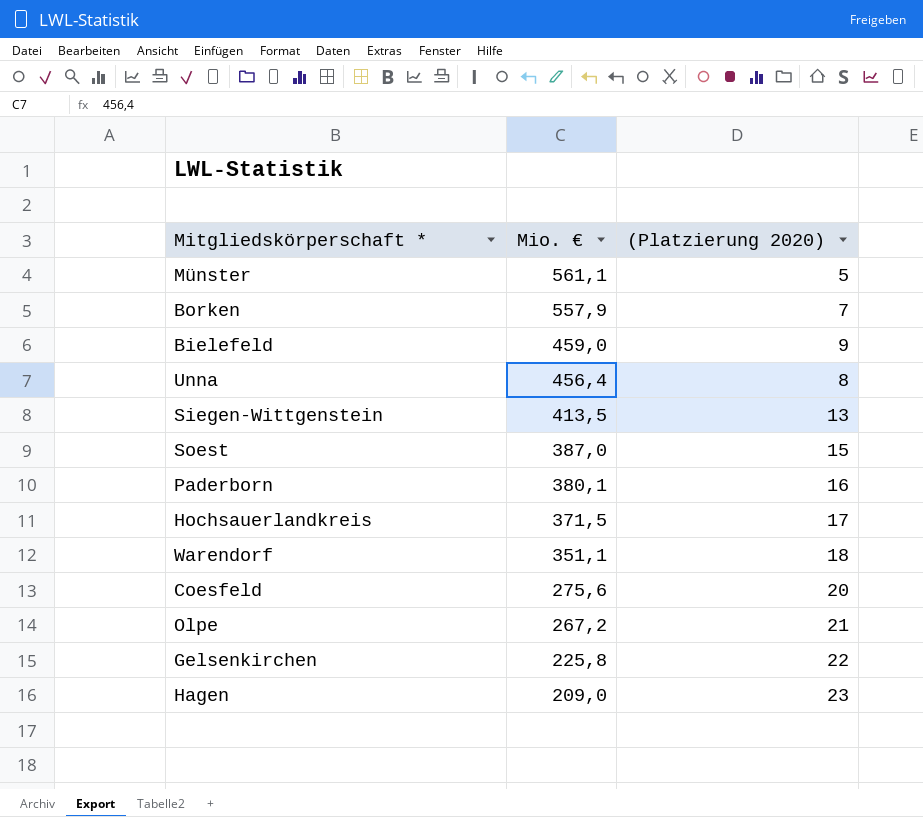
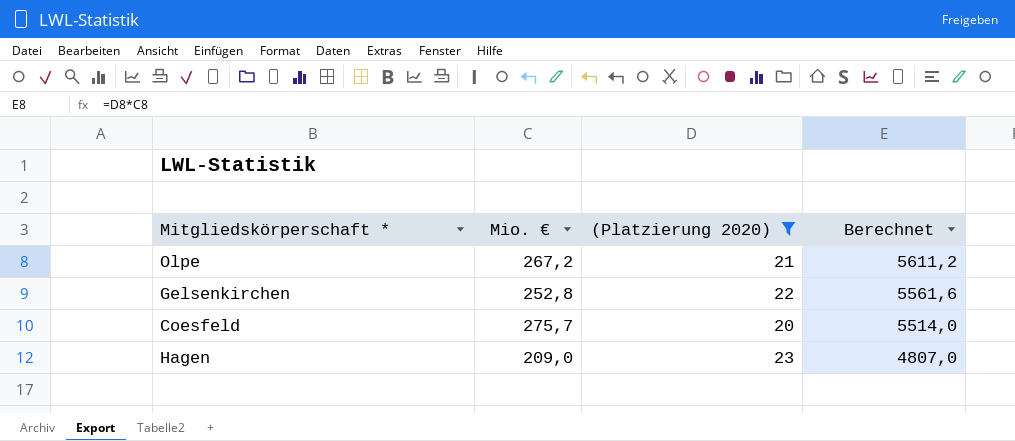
filter: none -> (Platzierung 2020) >= 20
row order: Mio. € descending -> Berechnet descending
column Berechnet | formula: none -> [Mio. €] * [(Platzierung 2020)]
Gelsenkirchen | Mio. €: 225,8 -> 252,8
Coesfeld | Mio. €: 275,6 -> 275,7

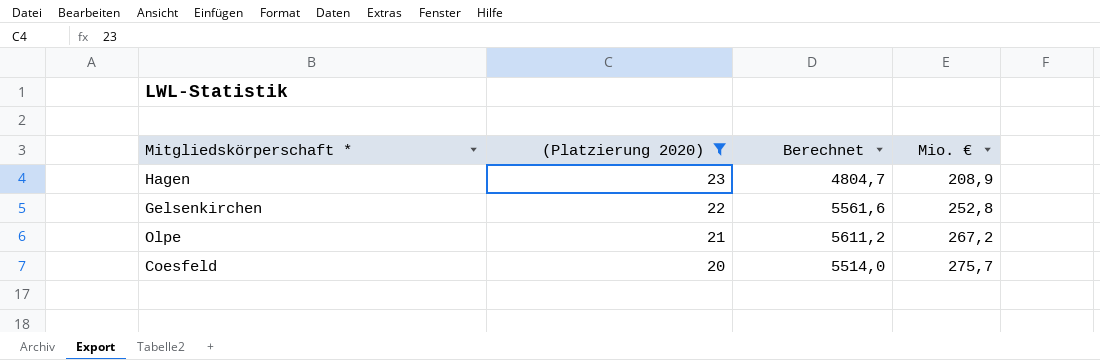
row order: Berechnet descending -> (Platzierung 2020) descending
column Mio. € | position: 2 -> 4
Hagen | Berechnet: 4807,0 -> 4804,7
Hagen | Mio. €: 209,0 -> 208,9

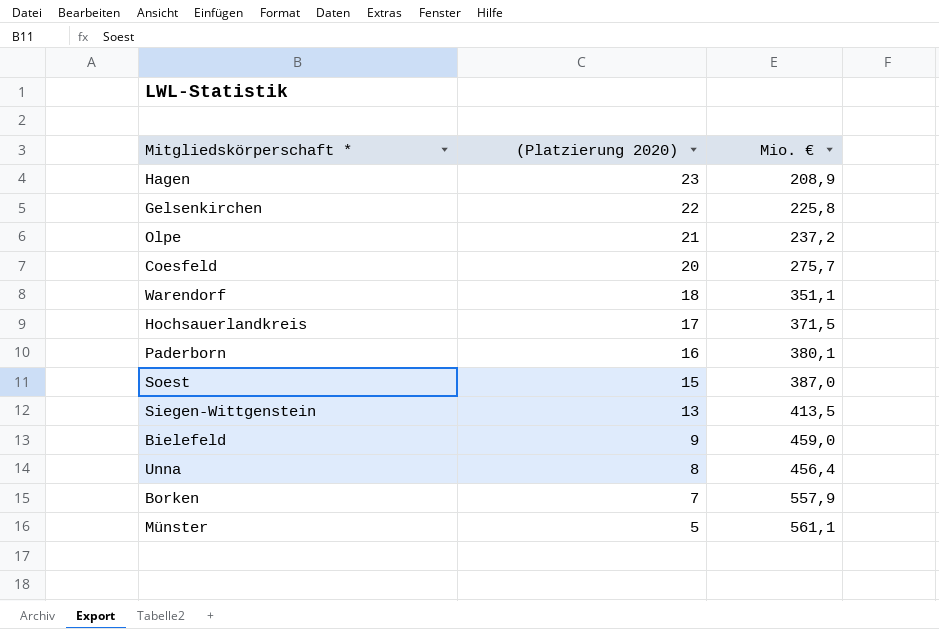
filter: (Platzierung 2020) >= 20 -> none
column Berechnet | formula: [(Platzierung 2020)] * [Mio. €] -> none
Gelsenkirchen | Mio. €: 252,8 -> 225,8
Olpe | Mio. €: 267,2 -> 237,2

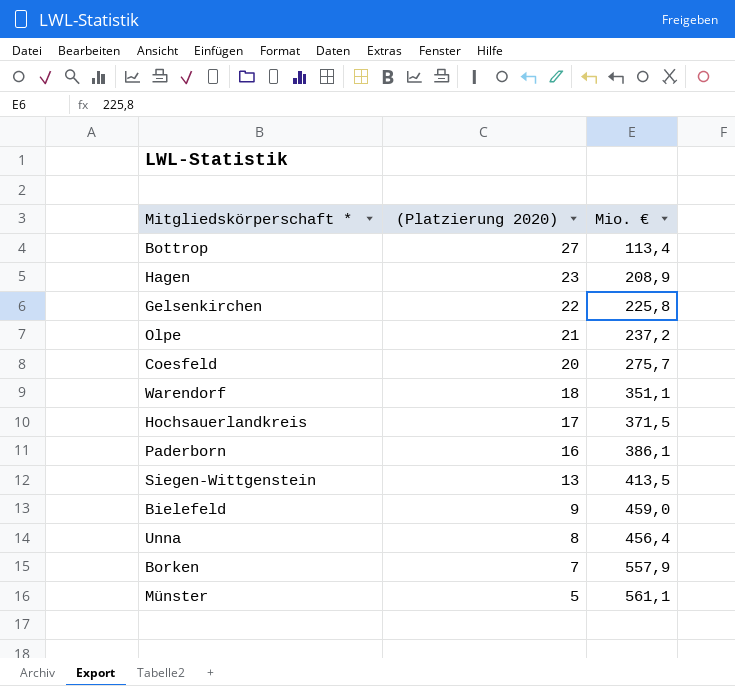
row Soest: 15 | 387,0 -> none
row Bottrop: none -> 27 | 113,4
Paderborn | Mio. €: 380,1 -> 386,1

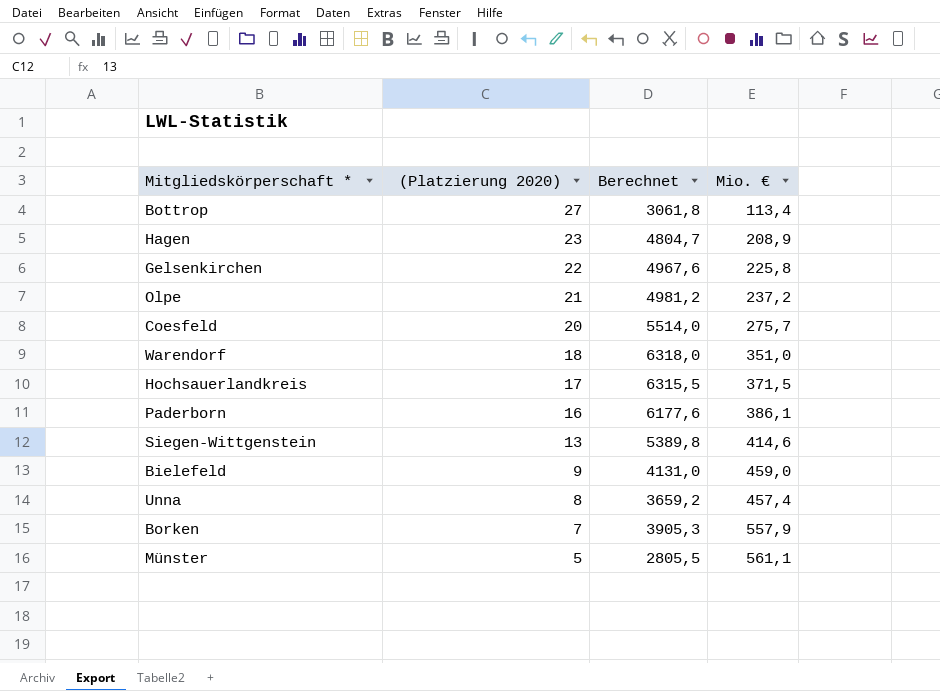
column Berechnet | formula: none -> [(Platzierung 2020)] * [Mio. €]
Warendorf | Mio. €: 351,1 -> 351,0
Siegen-Wittgenstein | Mio. €: 413,5 -> 414,6
Unna | Mio. €: 456,4 -> 457,4

